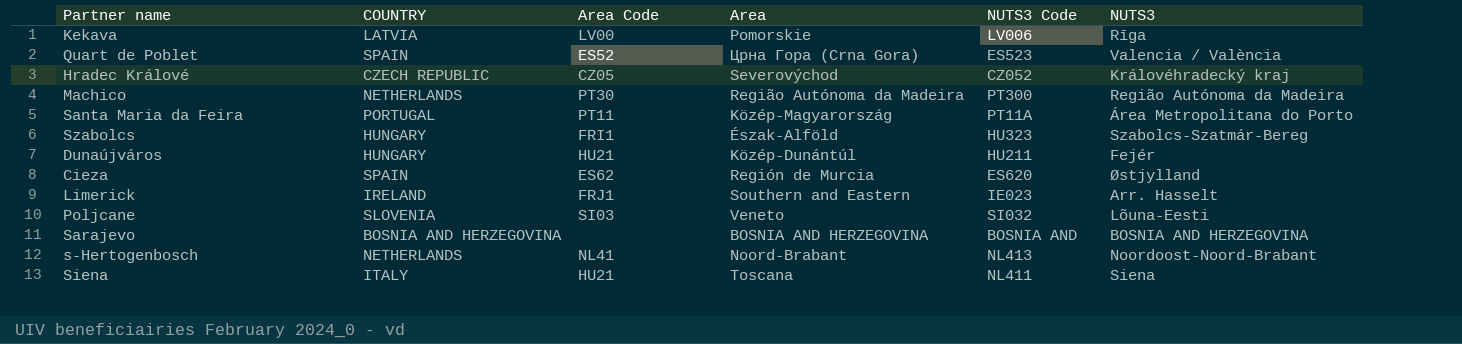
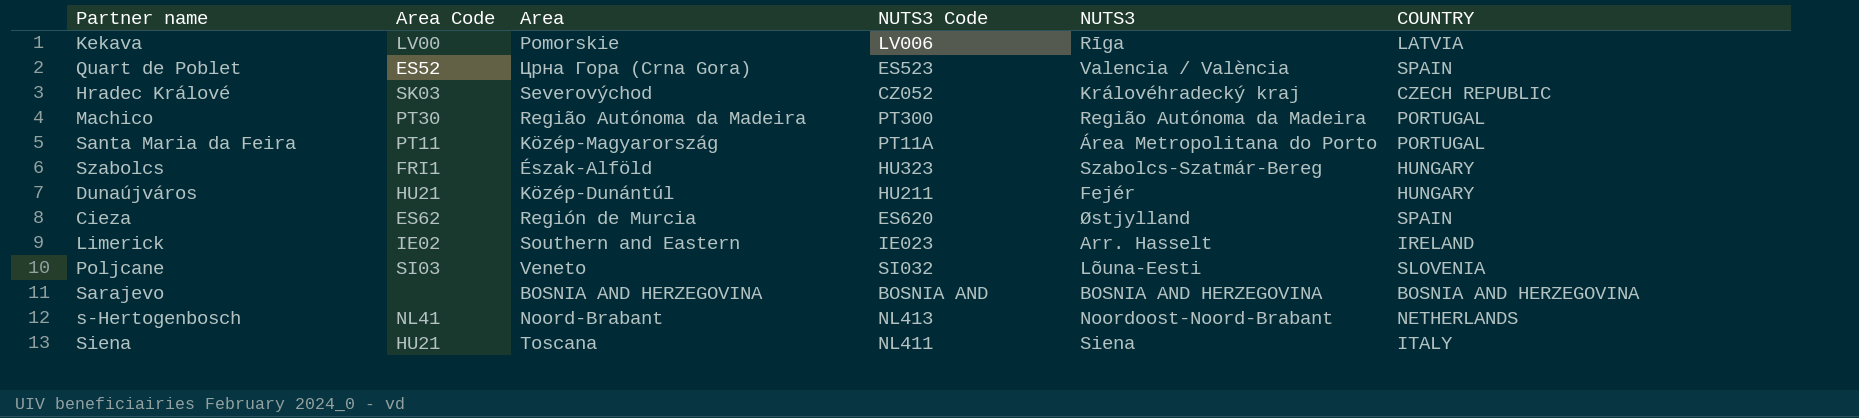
column COUNTRY | position: 2 -> 6
Hradec Králové | Area Code: CZ05 -> SK03
Machico | COUNTRY: NETHERLANDS -> PORTUGAL
Limerick | Area Code: FRJ1 -> IE02

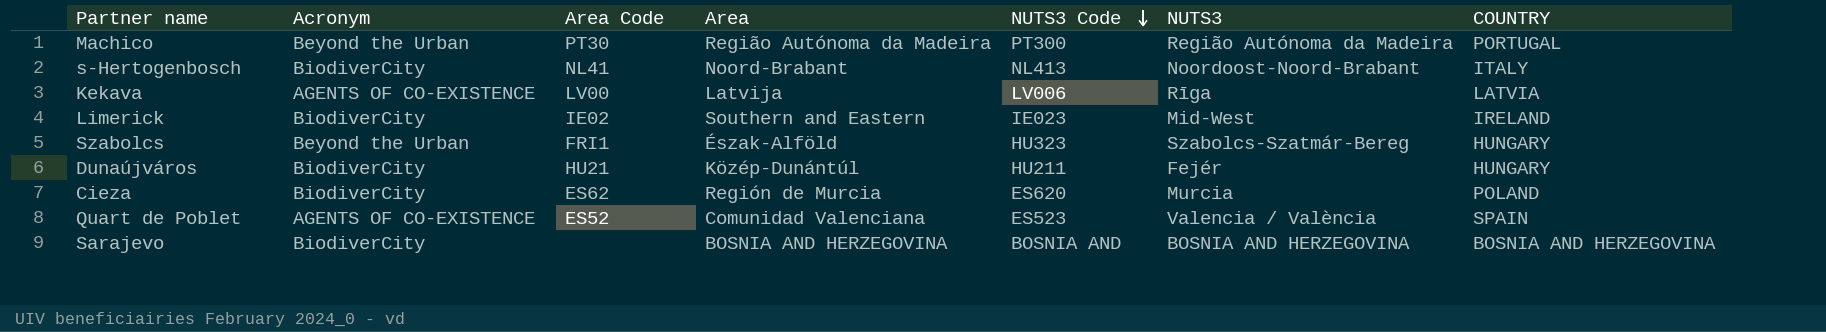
row order: none -> NUTS3 Code descending
column Acronym | position: none -> 2
row Hradec Králové: SK03 | Severovýchod | CZ052 | Královéhradecký kraj | CZECH REPUBLIC -> none
row Santa Maria da Feira: PT11 | Közép-Magyarország | PT11A | Área Metropolitana do Porto | PORTUGAL -> none
row Poljcane: SI03 | Veneto | SI032 | Lõuna-Eesti | SLOVENIA -> none
row Siena: HU21 | Toscana | NL411 | Siena | ITALY -> none
s-Hertogenbosch | COUNTRY: NETHERLANDS -> ITALY
Kekava | Area: Pomorskie -> Latvija
Limerick | NUTS3: Arr. Hasselt -> Mid-West
Cieza | NUTS3: Østjylland -> Murcia
Cieza | COUNTRY: SPAIN -> POLAND
Quart de Poblet | Area: Црна Гора (Crna Gora) -> Comunidad Valenciana

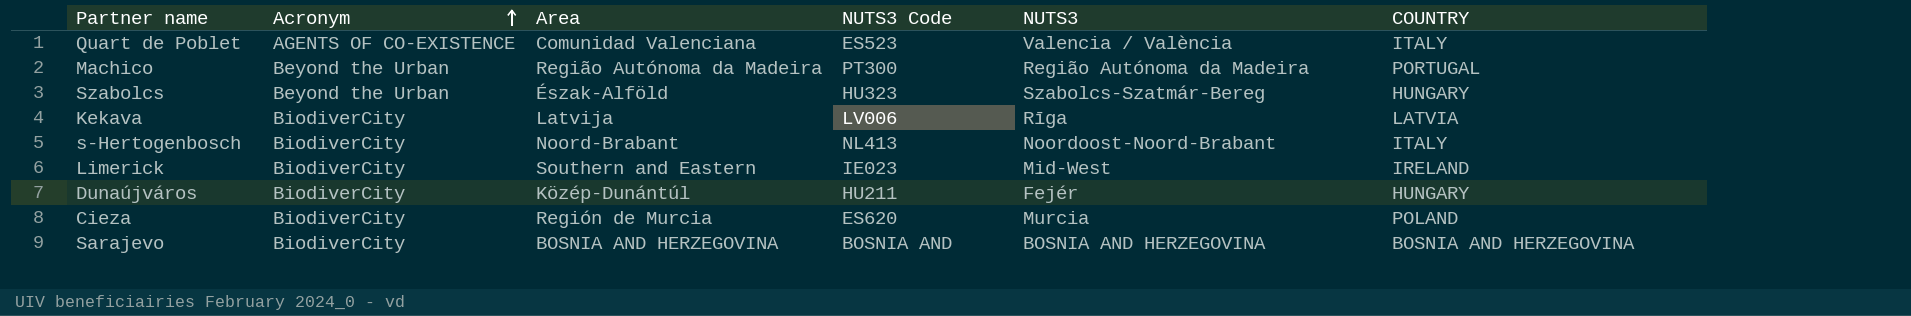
row order: NUTS3 Code descending -> Acronym ascending
column Area Code | position: 3 -> none
Quart de Poblet | COUNTRY: SPAIN -> ITALY
Kekava | Acronym: AGENTS OF CO-EXISTENCE -> BiodiverCity

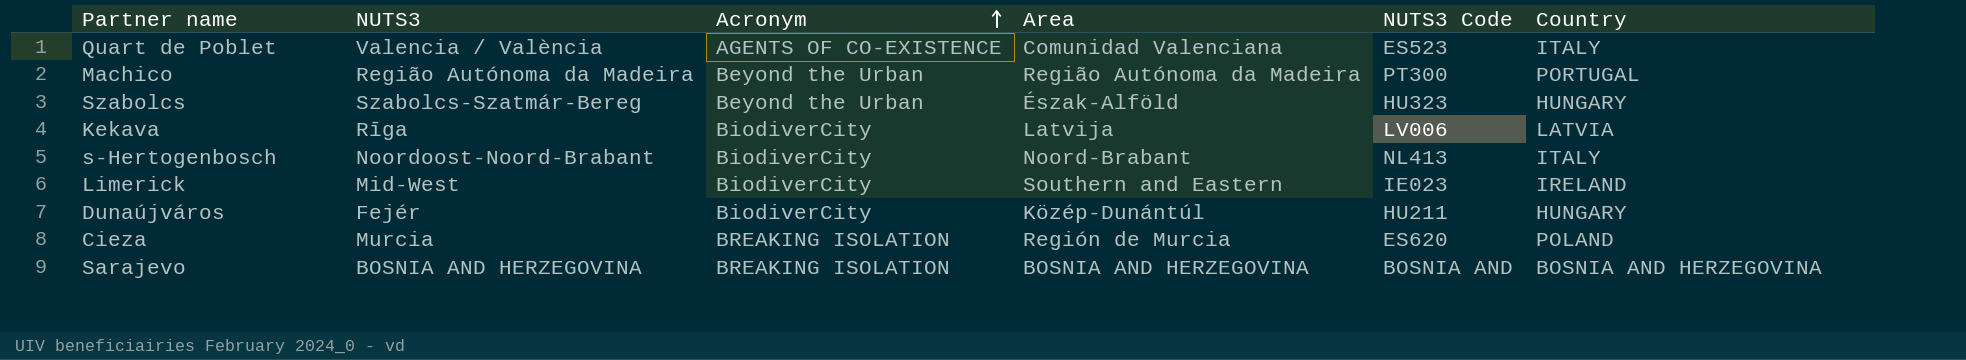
column NUTS3 | position: 5 -> 2
column name: COUNTRY -> Country
Cieza | Acronym: BiodiverCity -> BREAKING ISOLATION
Sarajevo | Acronym: BiodiverCity -> BREAKING ISOLATION

